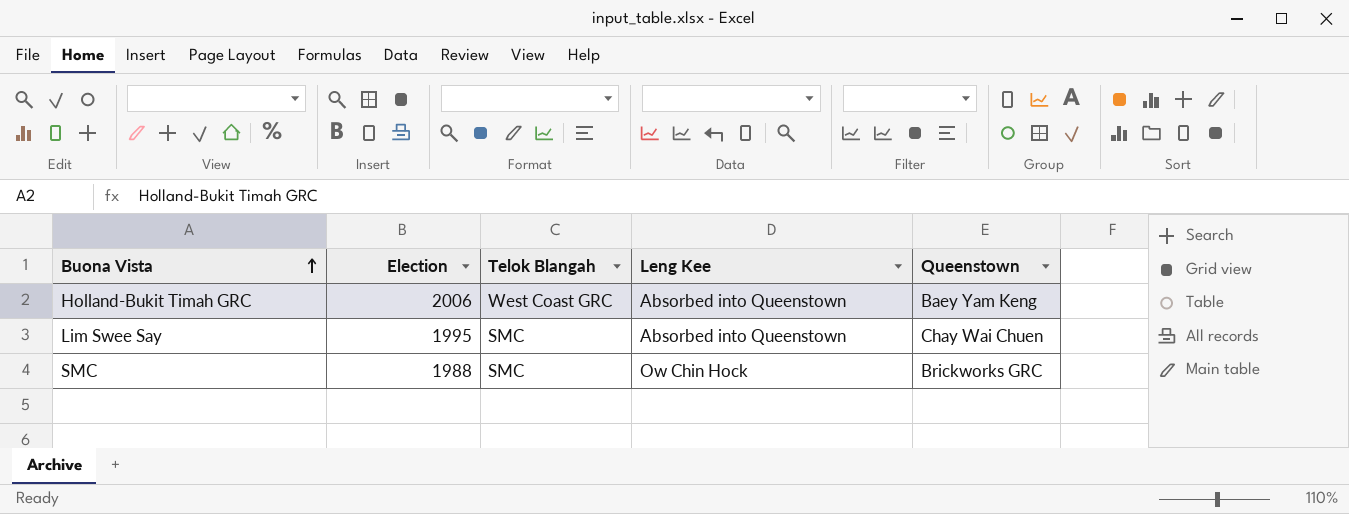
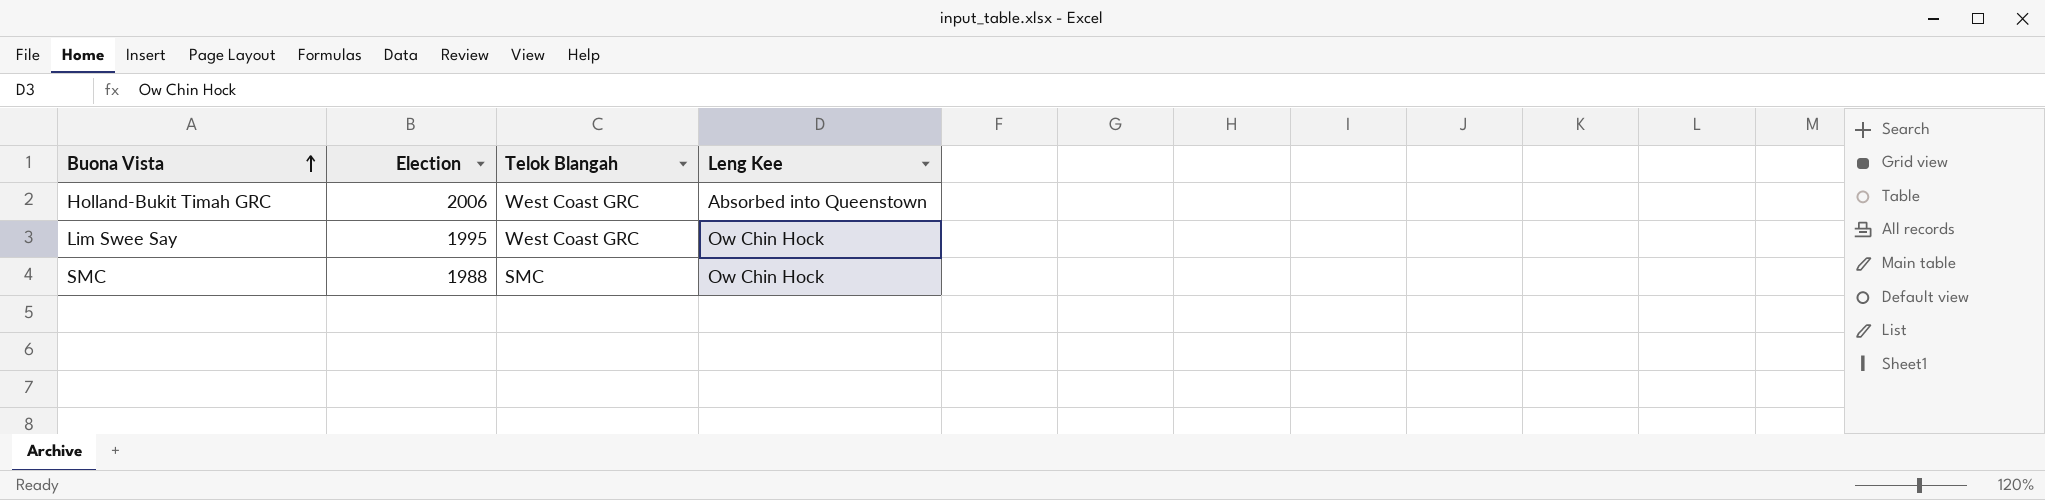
column Queenstown | position: 5 -> none
Lim Swee Say | Telok Blangah: SMC -> West Coast GRC
Lim Swee Say | Leng Kee: Absorbed into Queenstown -> Ow Chin Hock

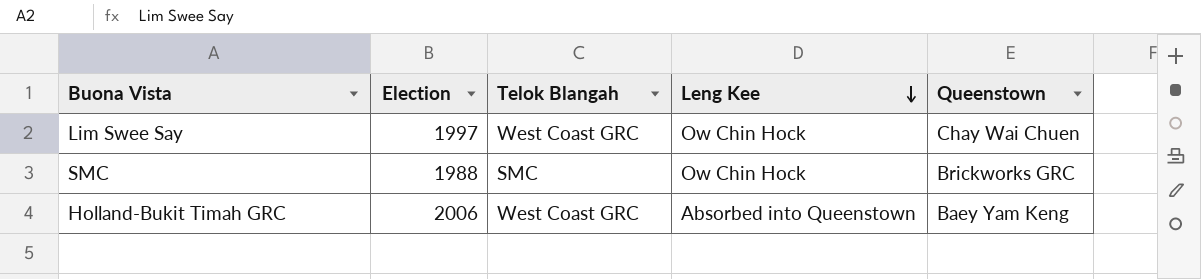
row order: Buona Vista ascending -> Leng Kee descending
column Queenstown | position: none -> 5
Lim Swee Say | Election: 1995 -> 1997

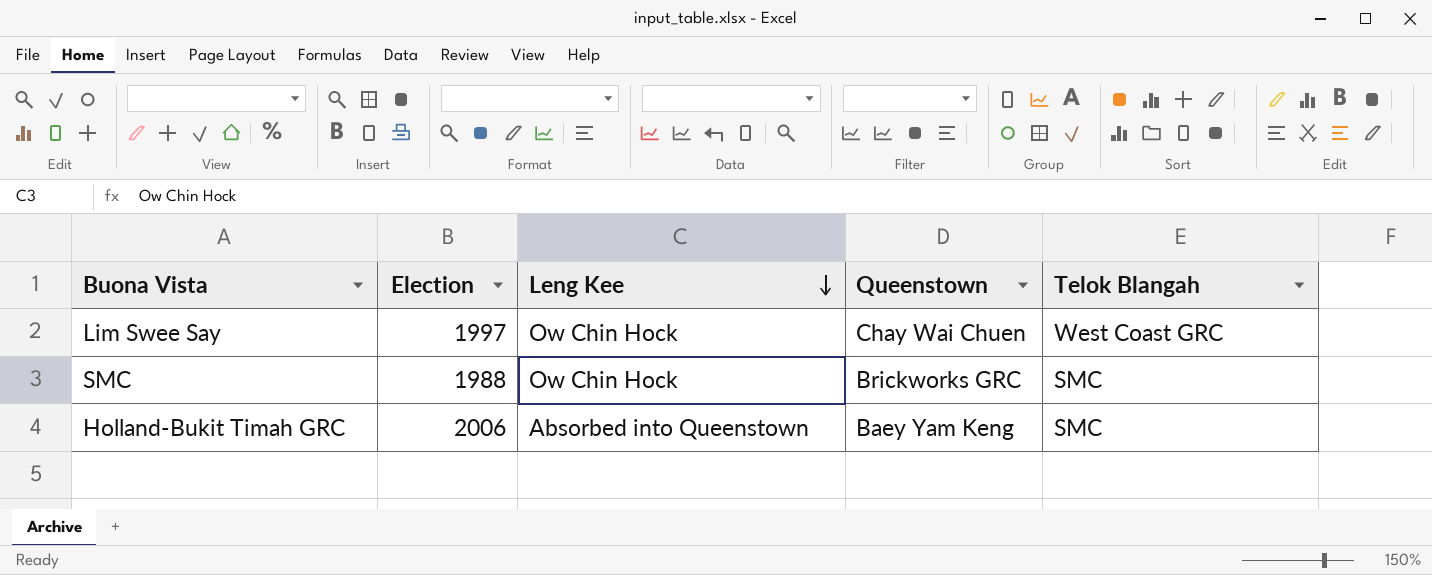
column Telok Blangah | position: 3 -> 5
Holland-Bukit Timah GRC | Telok Blangah: West Coast GRC -> SMC

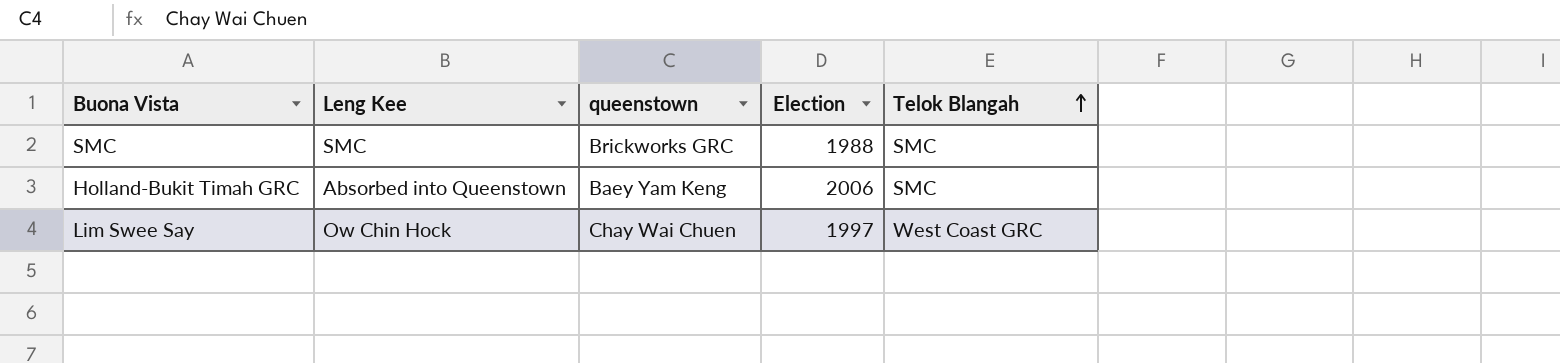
row order: Leng Kee descending -> Telok Blangah ascending
column name: Queenstown -> queenstown
column Election | position: 2 -> 4
SMC | Leng Kee: Ow Chin Hock -> SMC

